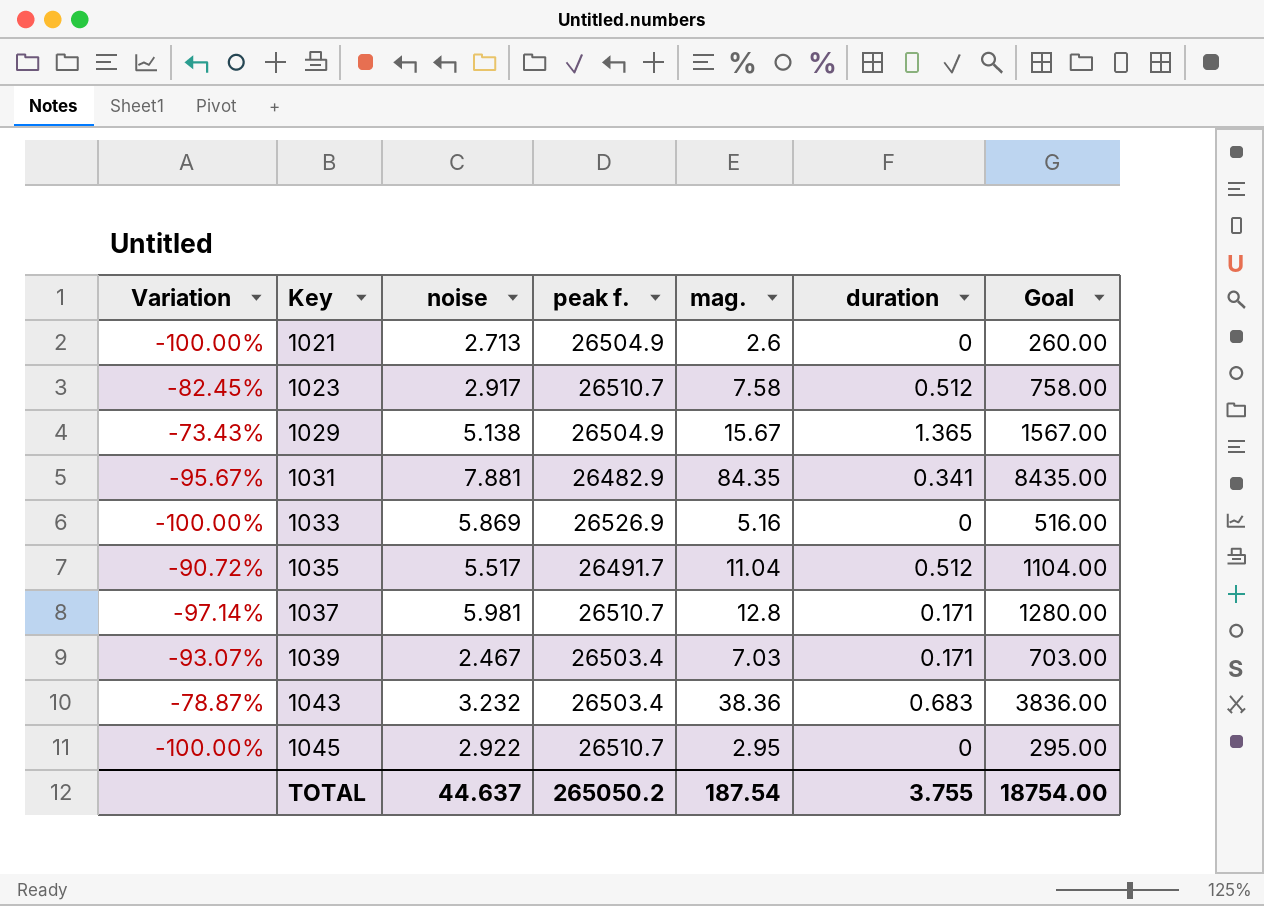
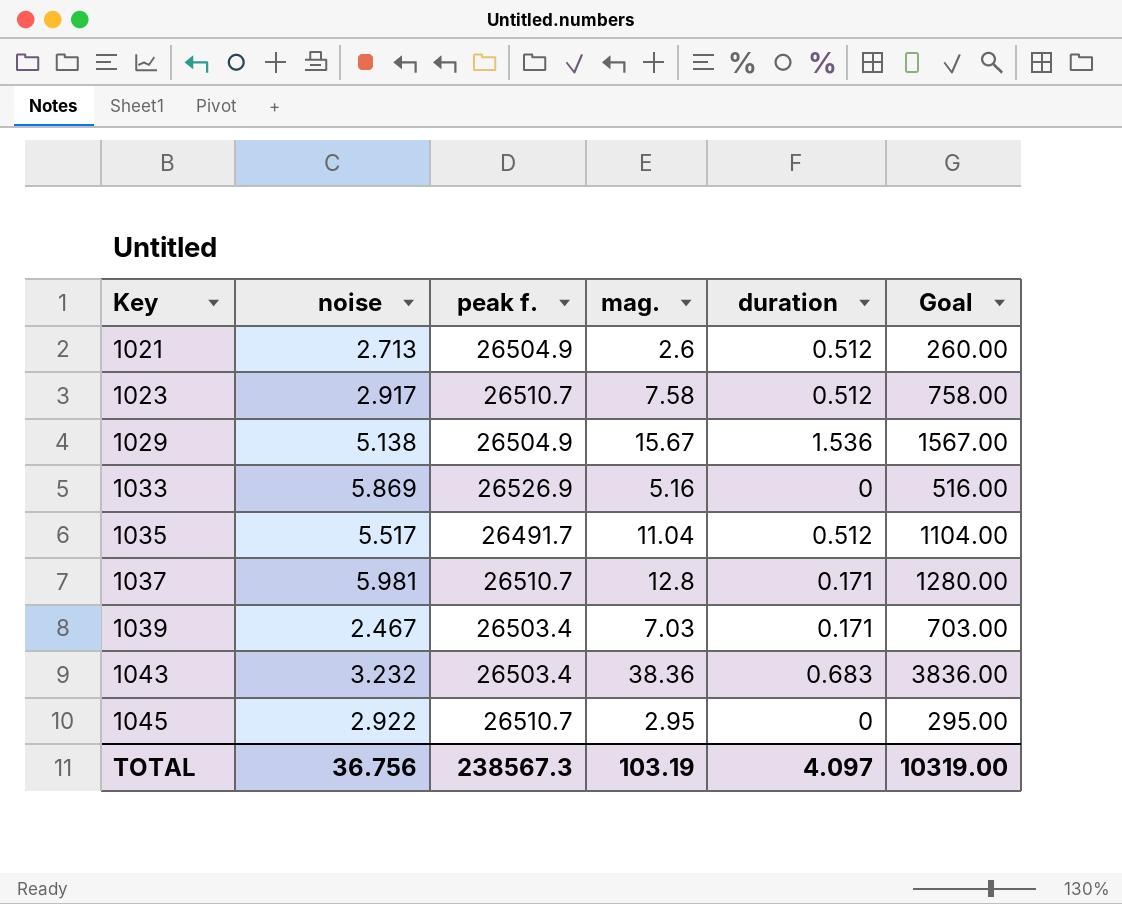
column Variation | formula: ([duration] - [noise]) / [noise] -> none
row 1031: -95.67% | 7.881 | 26482.9 | 84.35 | 0.341 | 8435.00 -> none
1021 | duration: 0 -> 0.512
1029 | duration: 1.365 -> 1.536
TOTAL | noise: 44.637 -> 36.756
TOTAL | peak f.: 265050.2 -> 238567.3
TOTAL | mag.: 187.54 -> 103.19
TOTAL | duration: 3.755 -> 4.097
TOTAL | Goal: 18754.00 -> 10319.00

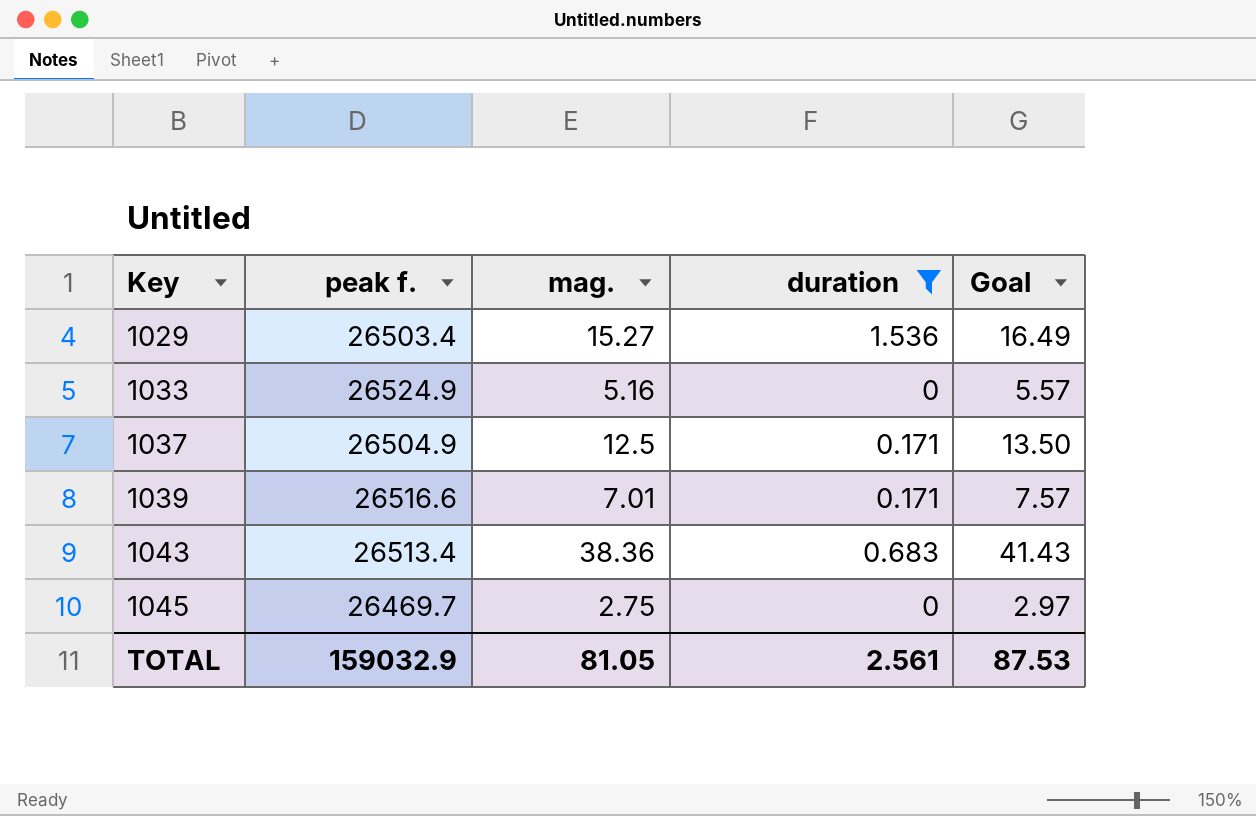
filter: none -> duration != 0.512
column noise | position: 2 -> none
column Goal | formula: [mag.] * 100 -> [mag.] * 1.08
1029 | peak f.: 26504.9 -> 26503.4
1029 | mag.: 15.67 -> 15.27
1033 | peak f.: 26526.9 -> 26524.9
1037 | peak f.: 26510.7 -> 26504.9
1037 | mag.: 12.8 -> 12.5
1039 | peak f.: 26503.4 -> 26516.6
1039 | mag.: 7.03 -> 7.01
1043 | peak f.: 26503.4 -> 26513.4
1045 | peak f.: 26510.7 -> 26469.7
1045 | mag.: 2.95 -> 2.75
TOTAL | peak f.: 238567.3 -> 159032.9
TOTAL | mag.: 103.19 -> 81.05
TOTAL | duration: 4.097 -> 2.561
TOTAL | Goal: 10319.00 -> 87.53

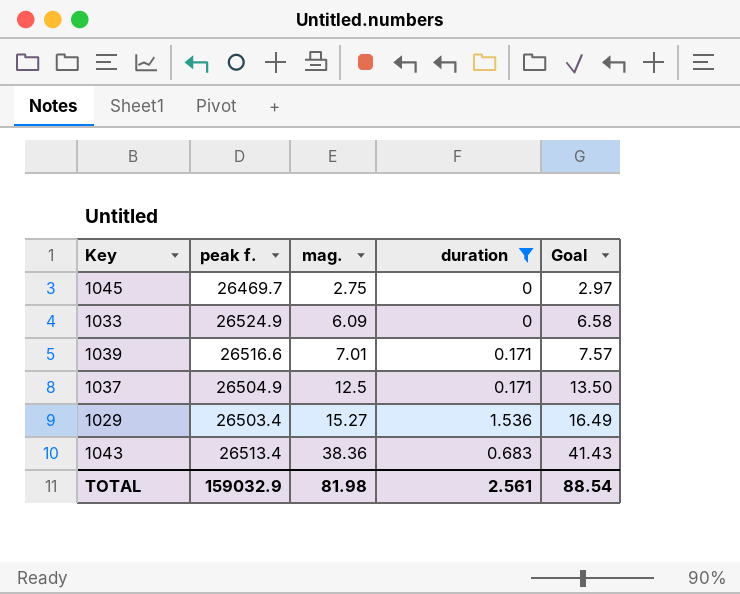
row order: Key ascending -> mag. ascending
1033 | mag.: 5.16 -> 6.09
1033 | Goal: 5.57 -> 6.58
TOTAL | mag.: 81.05 -> 81.98
TOTAL | Goal: 87.53 -> 88.54

